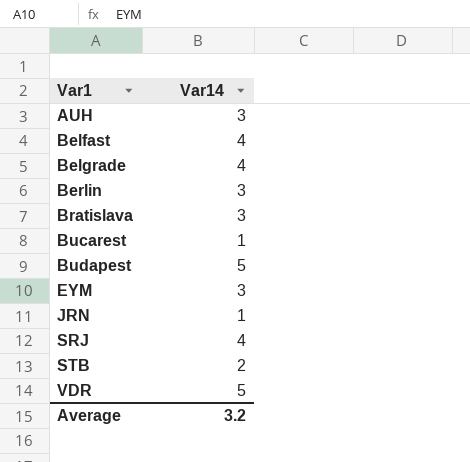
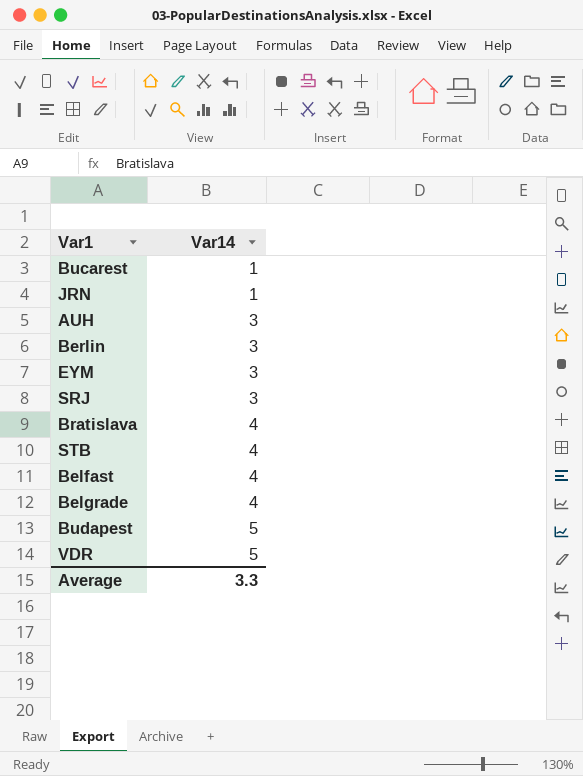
row order: Var1 ascending -> Var14 ascending
SRJ | Var14: 4 -> 3
Bratislava | Var14: 3 -> 4
STB | Var14: 2 -> 4
Average | Var14: 3.2 -> 3.3

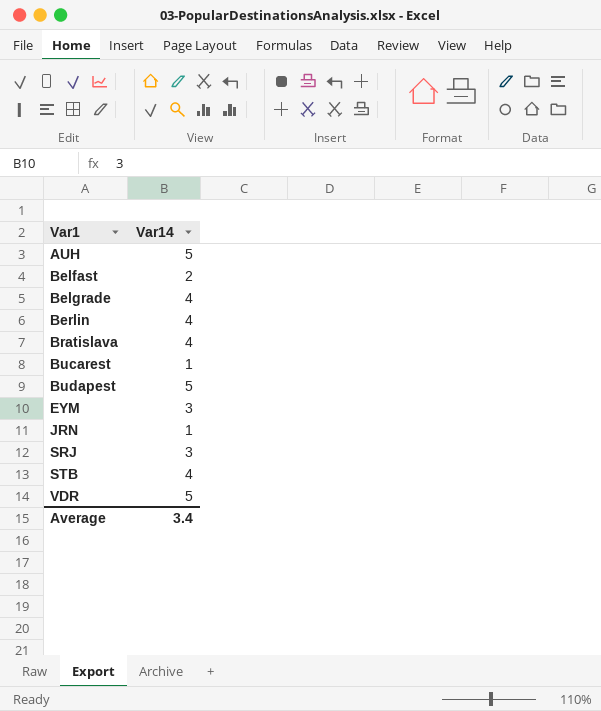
row order: Var14 ascending -> Var1 ascending
AUH | Var14: 3 -> 5
Belfast | Var14: 4 -> 2
Berlin | Var14: 3 -> 4
Average | Var14: 3.3 -> 3.4

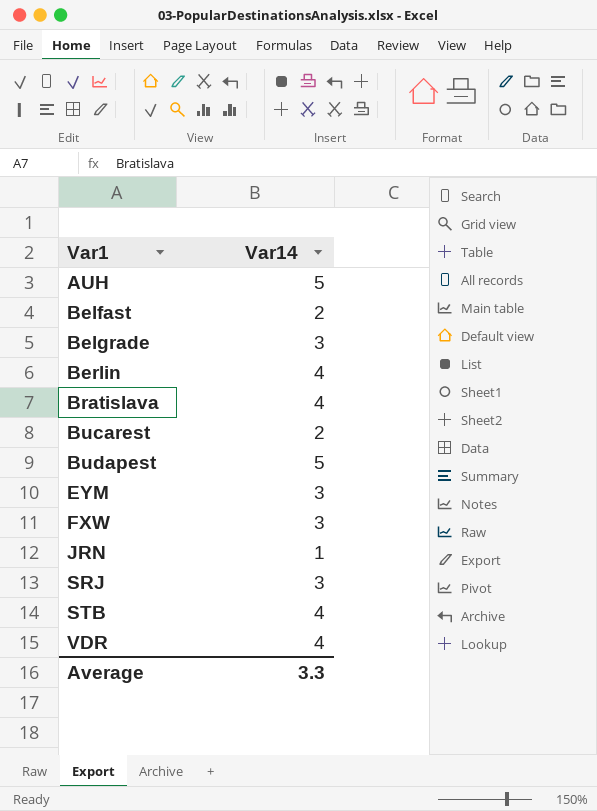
Belgrade | Var14: 4 -> 3
Bucarest | Var14: 1 -> 2
row FXW: none -> 3
VDR | Var14: 5 -> 4
Average | Var14: 3.4 -> 3.3

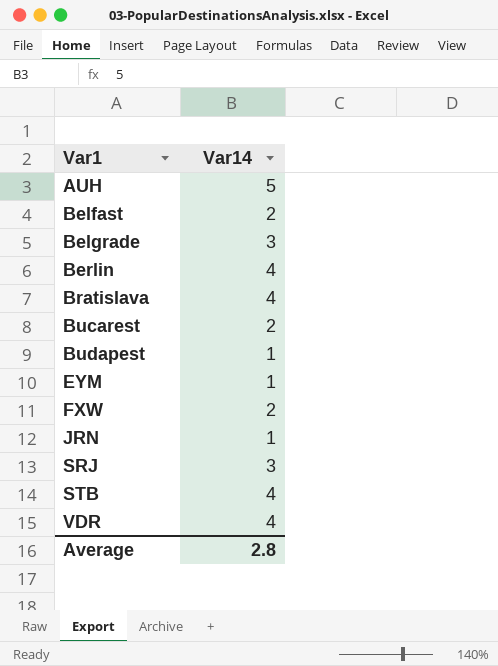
Budapest | Var14: 5 -> 1
EYM | Var14: 3 -> 1
FXW | Var14: 3 -> 2
Average | Var14: 3.3 -> 2.8

